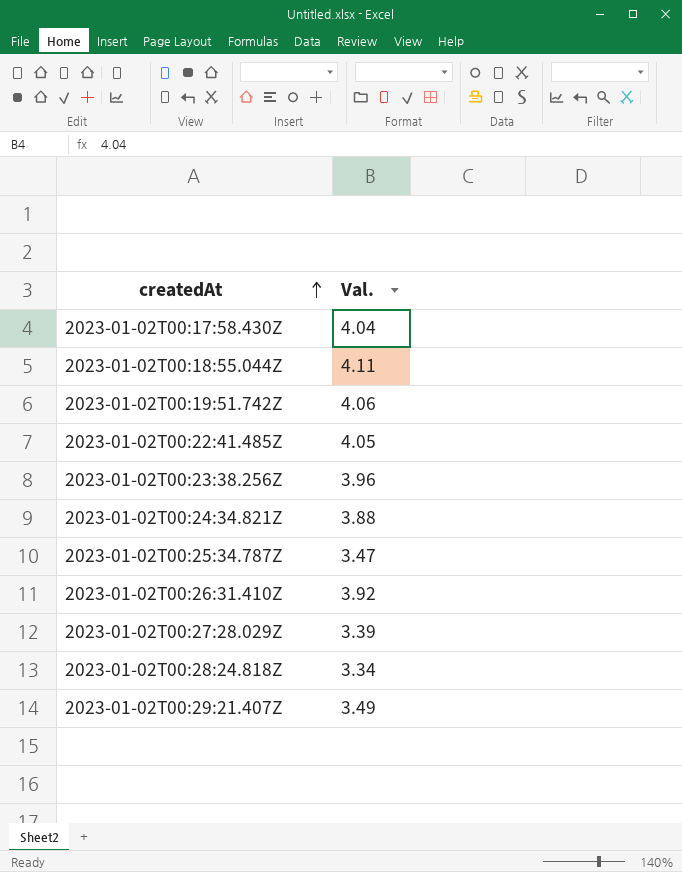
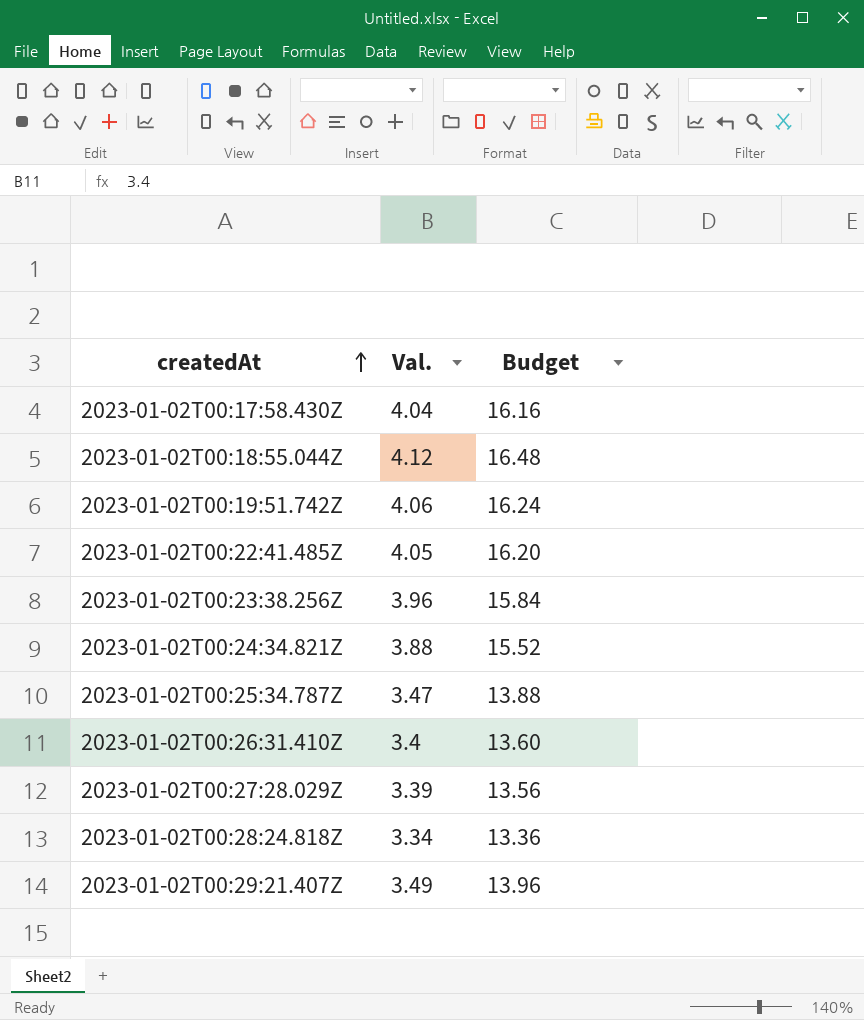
column Budget | formula: none -> [Val.] * 4
2023-01-02T00:18:55.044Z | Val.: 4.11 -> 4.12
2023-01-02T00:26:31.410Z | Val.: 3.92 -> 3.4

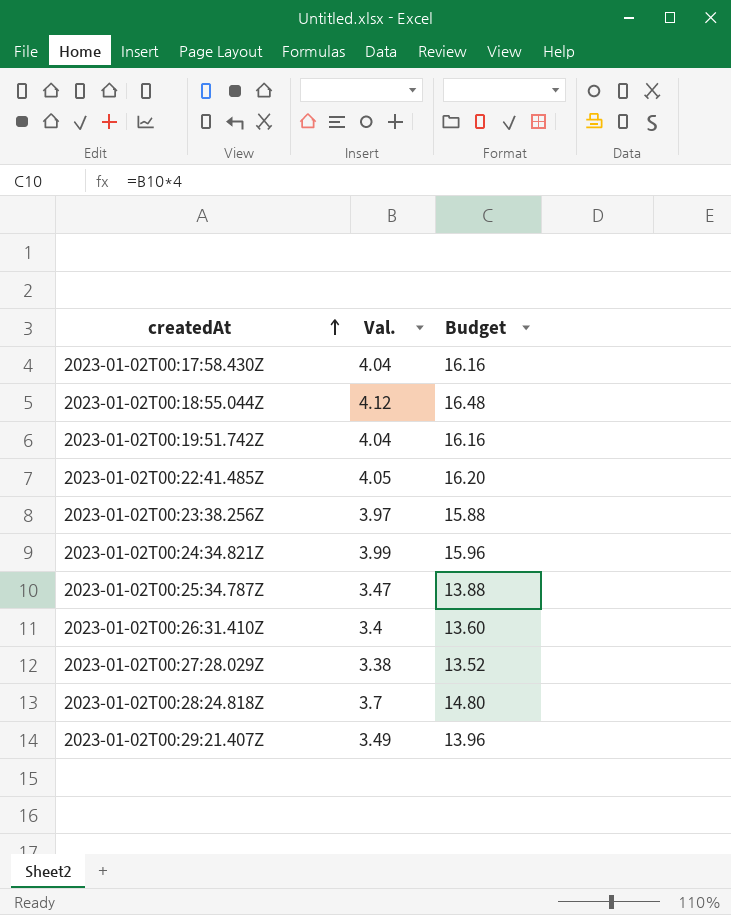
2023-01-02T00:19:51.742Z | Val.: 4.06 -> 4.04
2023-01-02T00:19:51.742Z | Budget: 16.24 -> 16.16
2023-01-02T00:23:38.256Z | Val.: 3.96 -> 3.97
2023-01-02T00:23:38.256Z | Budget: 15.84 -> 15.88
2023-01-02T00:24:34.821Z | Val.: 3.88 -> 3.99
2023-01-02T00:24:34.821Z | Budget: 15.52 -> 15.96
2023-01-02T00:27:28.029Z | Val.: 3.39 -> 3.38
2023-01-02T00:27:28.029Z | Budget: 13.56 -> 13.52
2023-01-02T00:28:24.818Z | Val.: 3.34 -> 3.7
2023-01-02T00:28:24.818Z | Budget: 13.36 -> 14.80

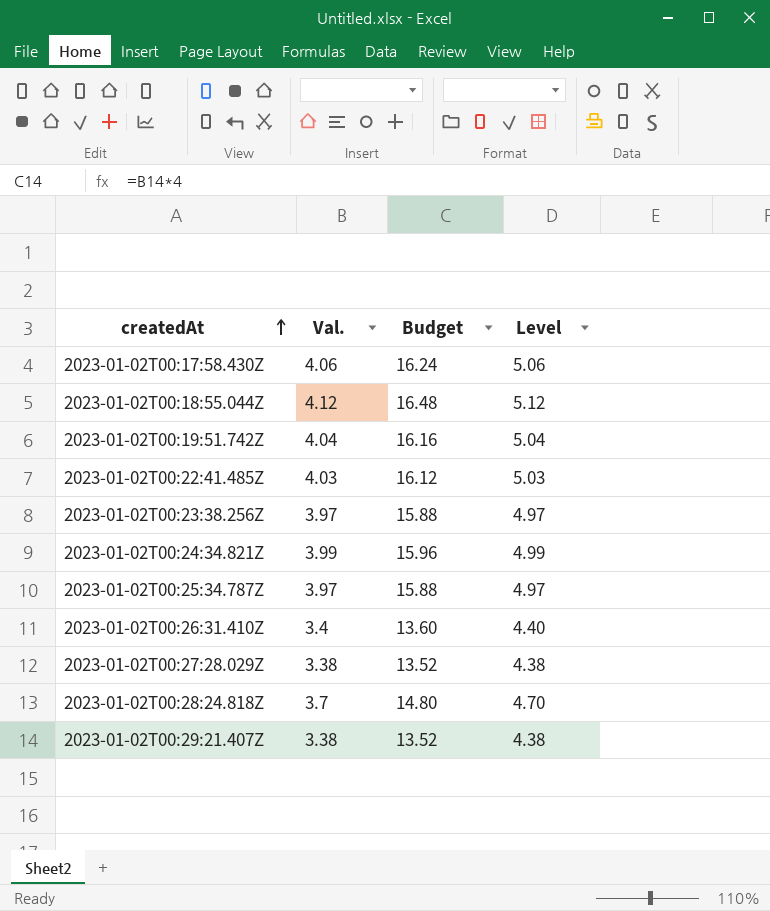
column Level | formula: none -> [Val.] + 1
2023-01-02T00:17:58.430Z | Val.: 4.04 -> 4.06
2023-01-02T00:17:58.430Z | Budget: 16.16 -> 16.24
2023-01-02T00:22:41.485Z | Val.: 4.05 -> 4.03
2023-01-02T00:22:41.485Z | Budget: 16.20 -> 16.12
2023-01-02T00:25:34.787Z | Val.: 3.47 -> 3.97
2023-01-02T00:25:34.787Z | Budget: 13.88 -> 15.88
2023-01-02T00:29:21.407Z | Val.: 3.49 -> 3.38
2023-01-02T00:29:21.407Z | Budget: 13.96 -> 13.52

